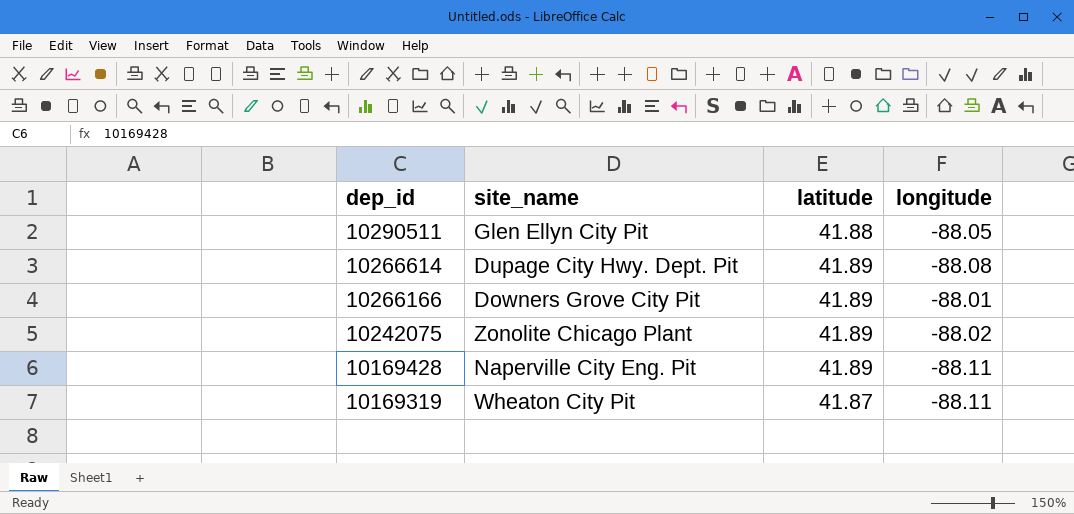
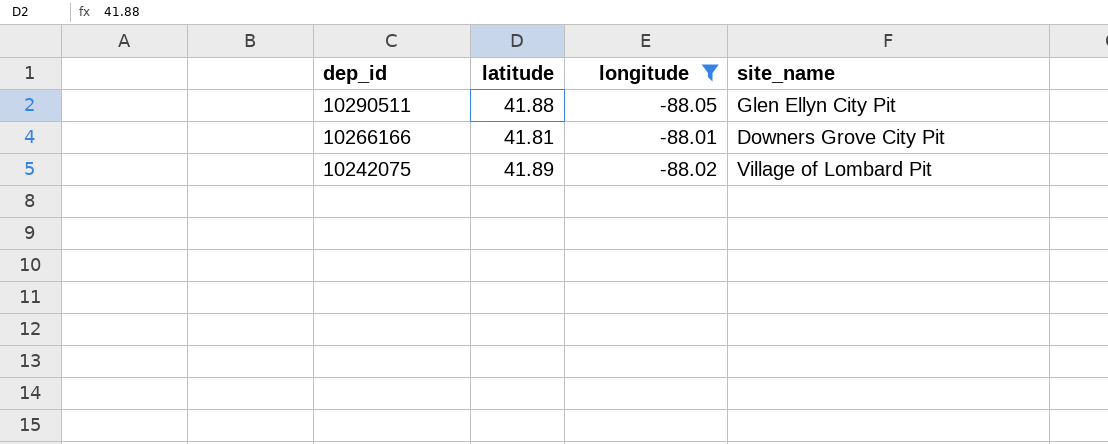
filter: none -> longitude >= -88.05
column site_name | position: 2 -> 4
10266166 | latitude: 41.89 -> 41.81
10242075 | site_name: Zonolite Chicago Plant -> Village of Lombard Pit

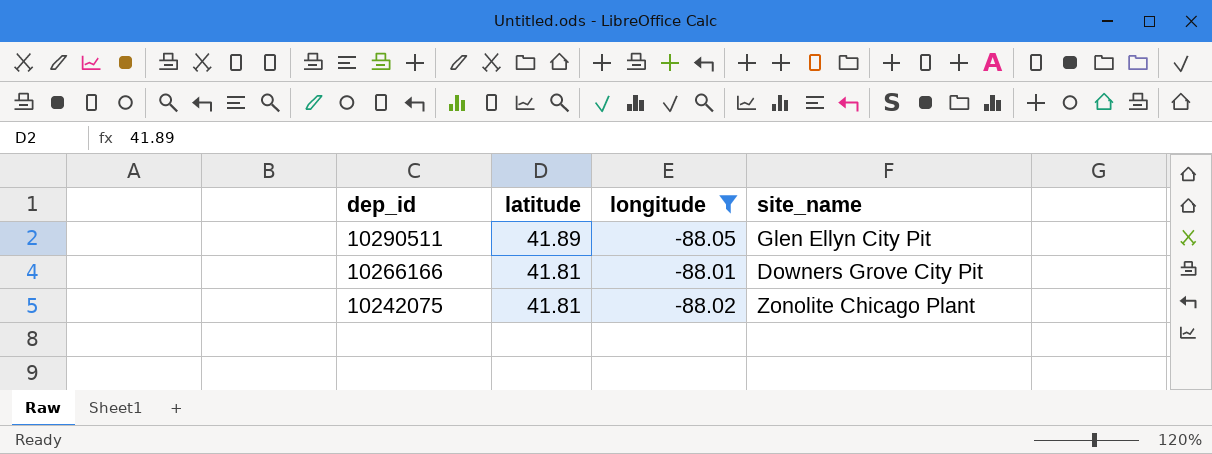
10290511 | latitude: 41.88 -> 41.89
10242075 | latitude: 41.89 -> 41.81
10242075 | site_name: Village of Lombard Pit -> Zonolite Chicago Plant

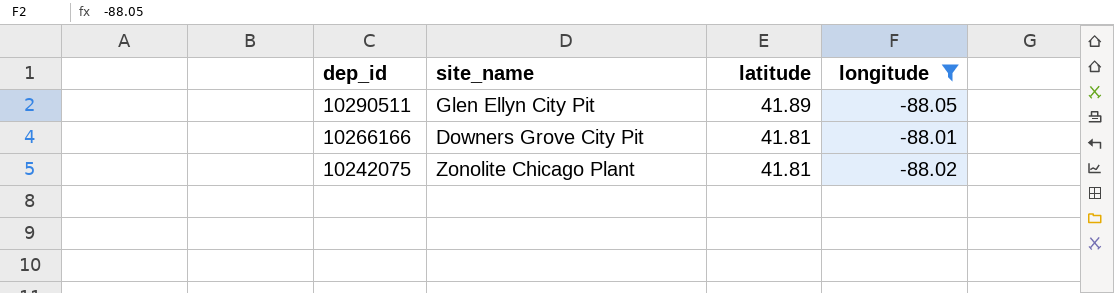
column site_name | position: 4 -> 2

